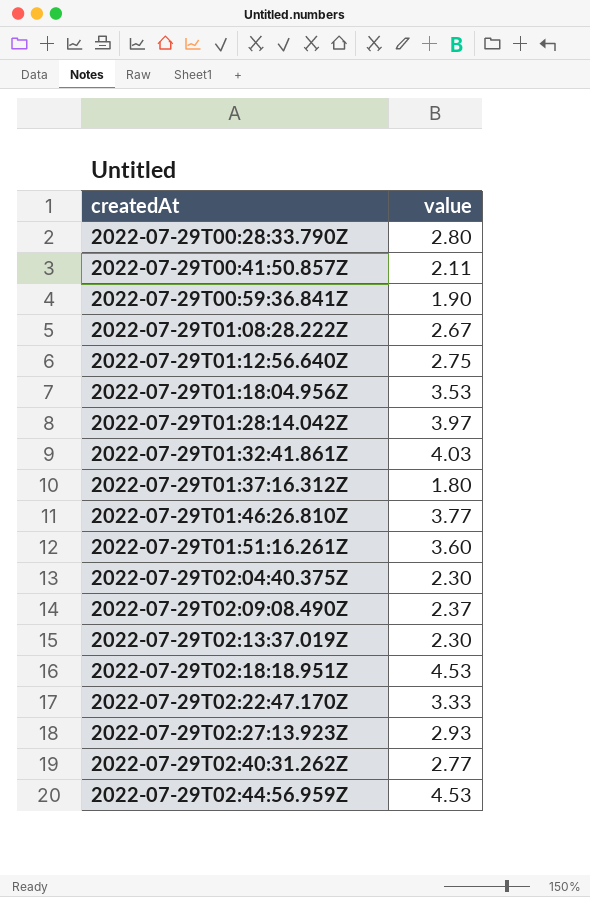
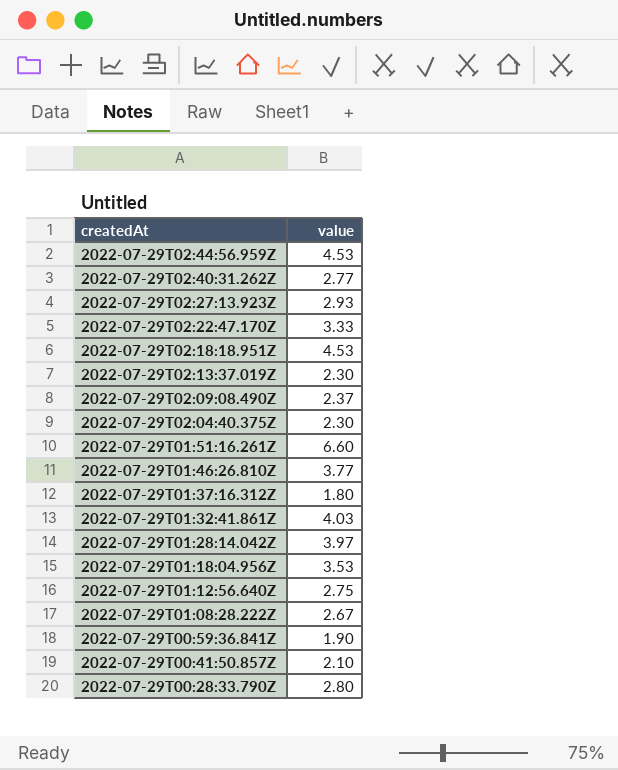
row order: createdAt ascending -> createdAt descending
2022-07-29T01:51:16.261Z | value: 3.60 -> 6.60
2022-07-29T00:41:50.857Z | value: 2.11 -> 2.10

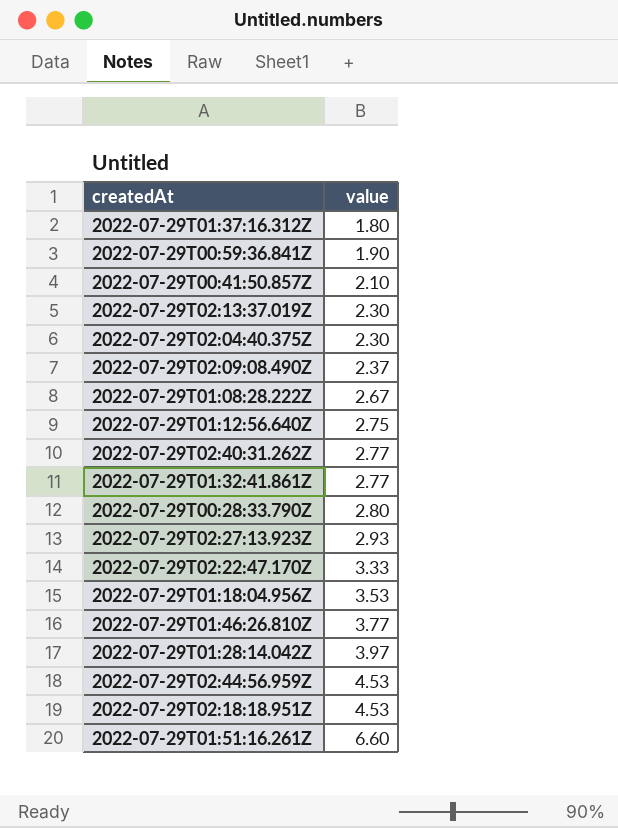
row order: createdAt descending -> value ascending
2022-07-29T01:32:41.861Z | value: 4.03 -> 2.77

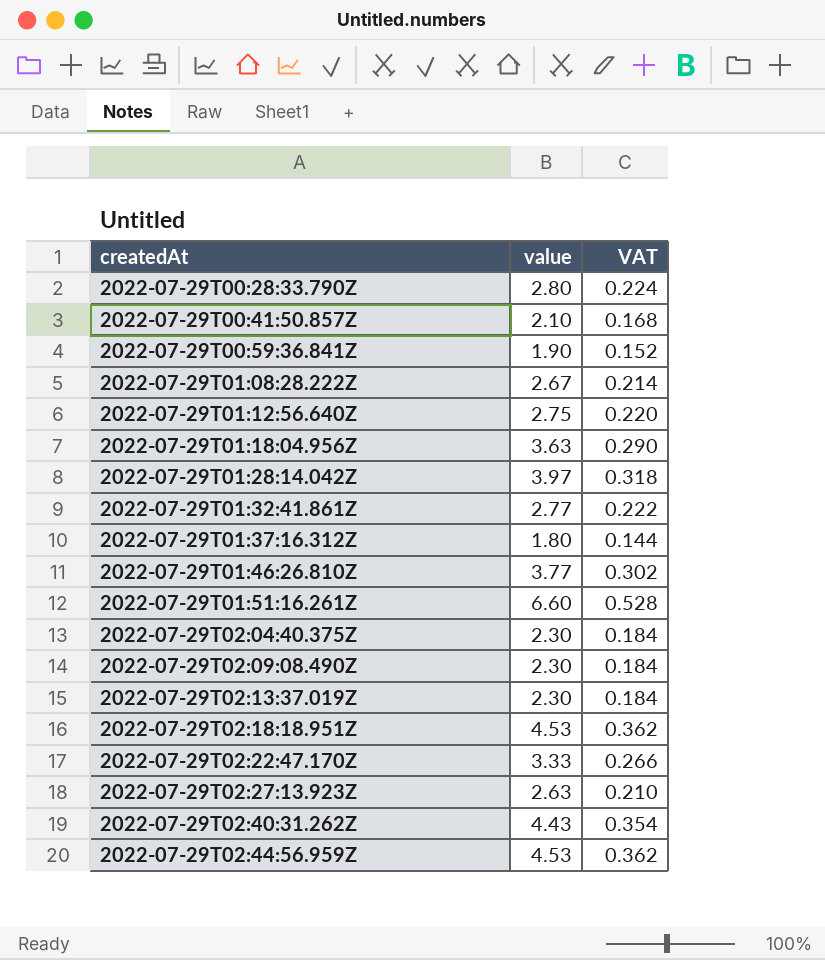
row order: value ascending -> createdAt ascending
column VAT | formula: none -> [value] * 0.08
2022-07-29T01:18:04.956Z | value: 3.53 -> 3.63
2022-07-29T02:09:08.490Z | value: 2.37 -> 2.30
2022-07-29T02:27:13.923Z | value: 2.93 -> 2.63
2022-07-29T02:40:31.262Z | value: 2.77 -> 4.43

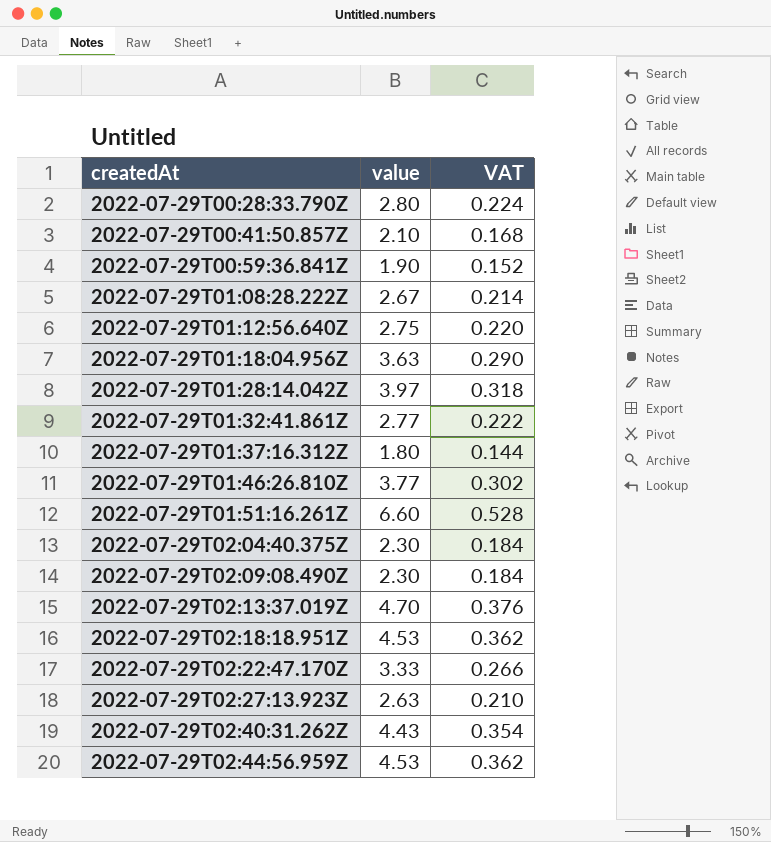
2022-07-29T02:13:37.019Z | value: 2.30 -> 4.70
2022-07-29T02:13:37.019Z | VAT: 0.184 -> 0.376

